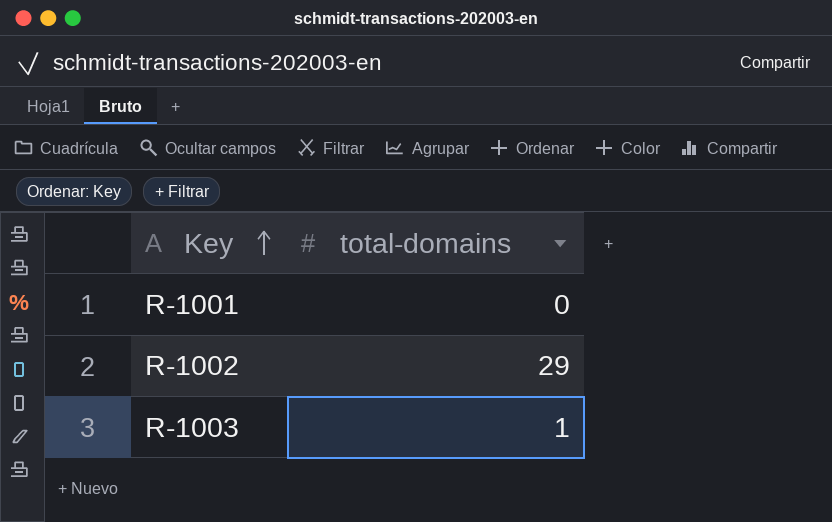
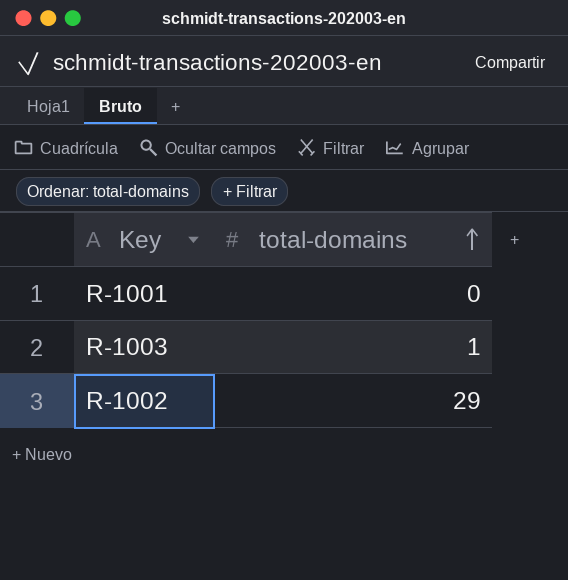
row order: Key ascending -> total-domains ascending

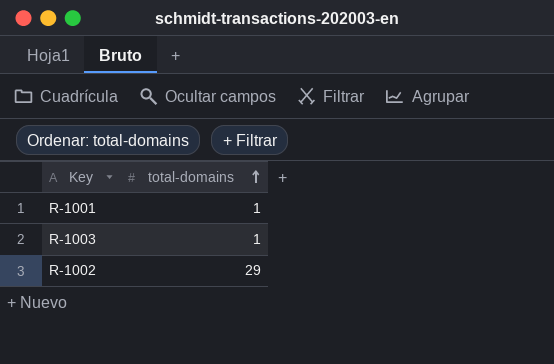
R-1001 | total-domains: 0 -> 1

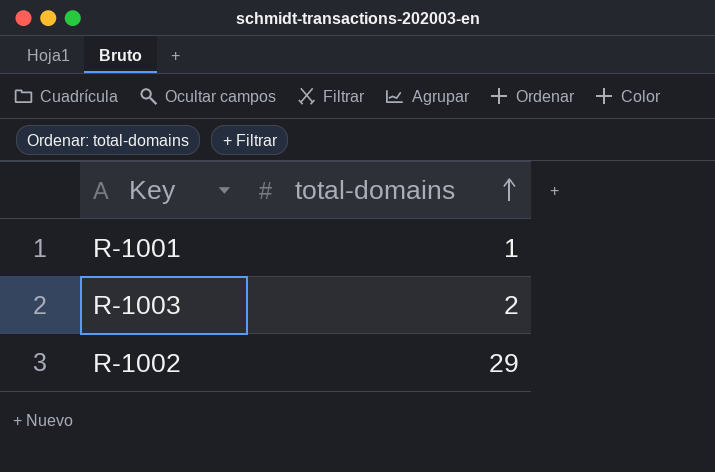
R-1003 | total-domains: 1 -> 2

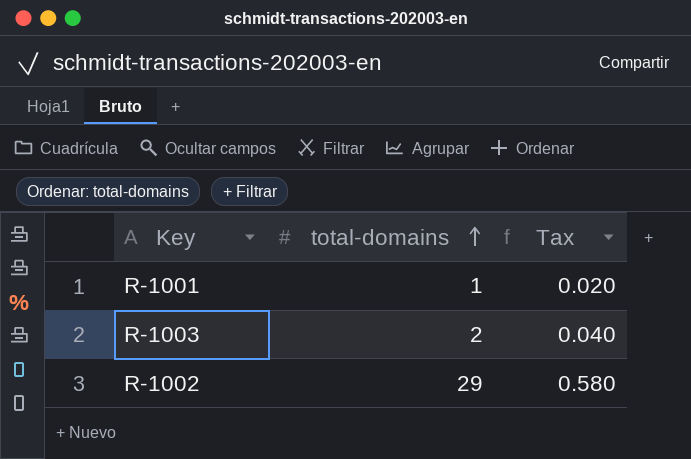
column Tax | formula: none -> [total-domains] * 0.02

